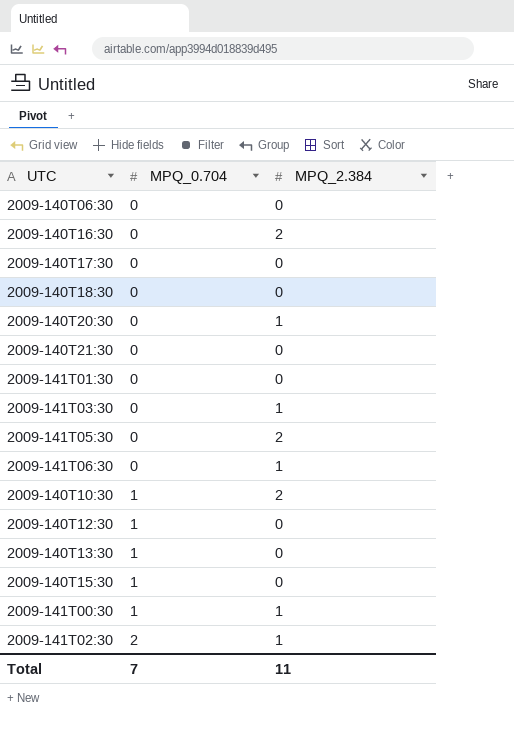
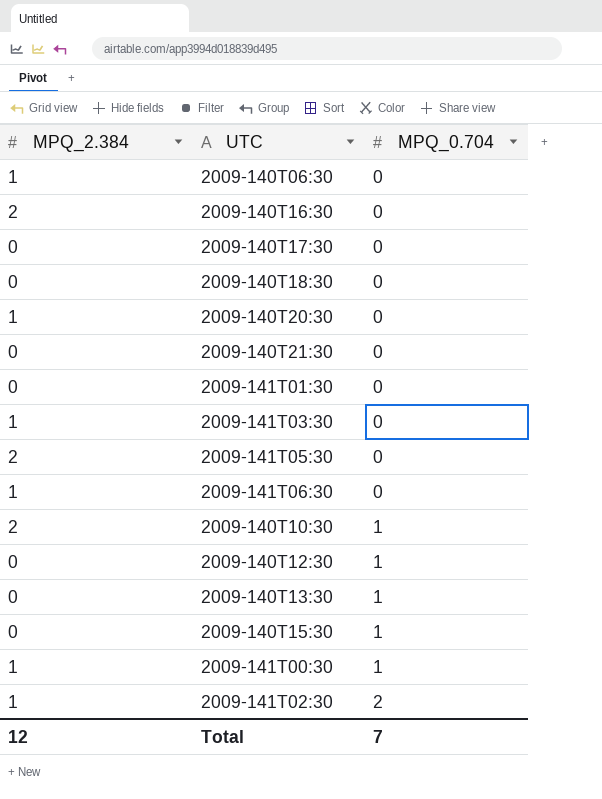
column MPQ_2.384 | position: 3 -> 1
2009-140T06:30 | MPQ_2.384: 0 -> 1
Total | MPQ_2.384: 11 -> 12

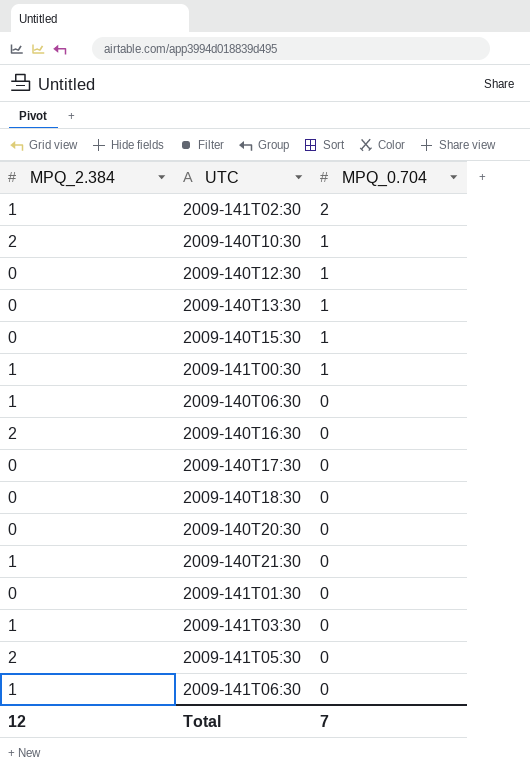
row order: MPQ_0.704 ascending -> MPQ_0.704 descending
2009-140T20:30 | MPQ_2.384: 1 -> 0
2009-140T21:30 | MPQ_2.384: 0 -> 1

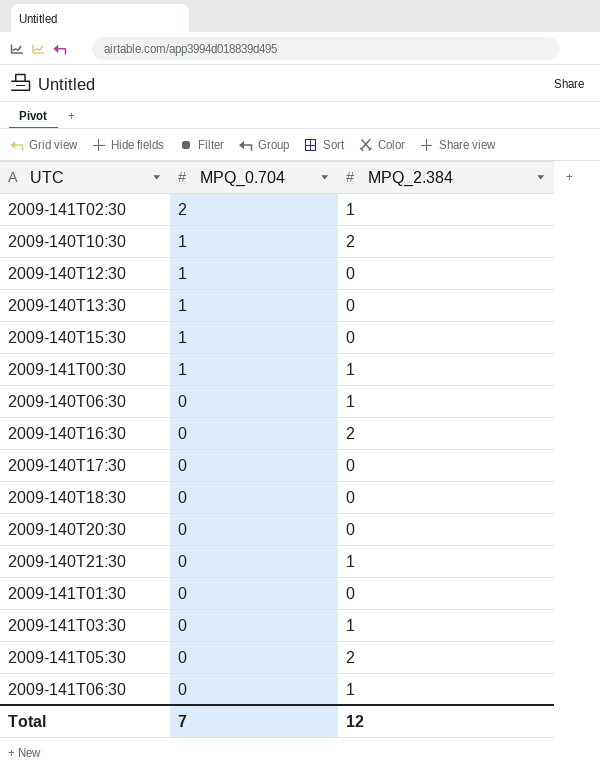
column MPQ_2.384 | position: 1 -> 3

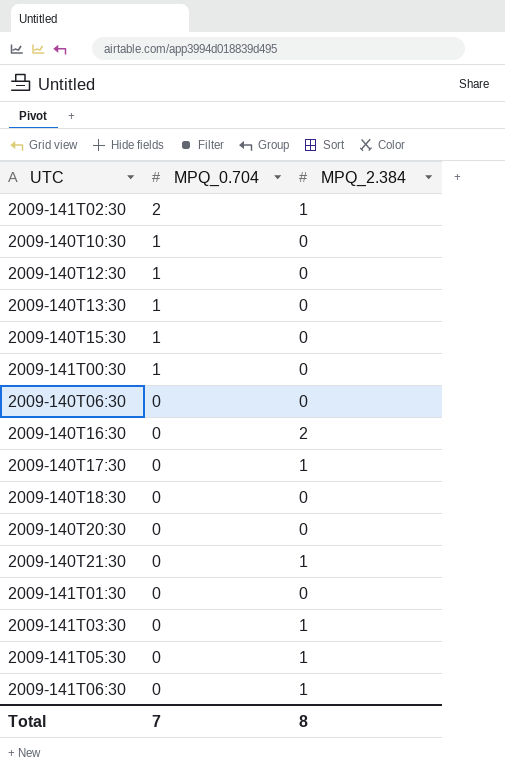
2009-140T10:30 | MPQ_2.384: 2 -> 0
2009-141T00:30 | MPQ_2.384: 1 -> 0
2009-140T06:30 | MPQ_2.384: 1 -> 0
2009-140T17:30 | MPQ_2.384: 0 -> 1
2009-141T05:30 | MPQ_2.384: 2 -> 1
Total | MPQ_2.384: 12 -> 8

